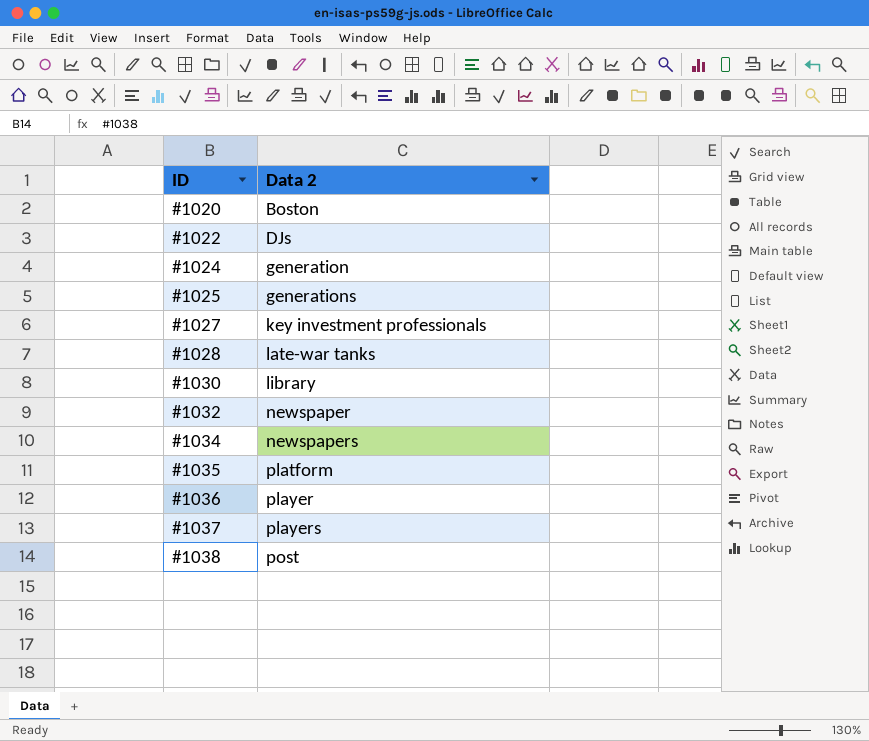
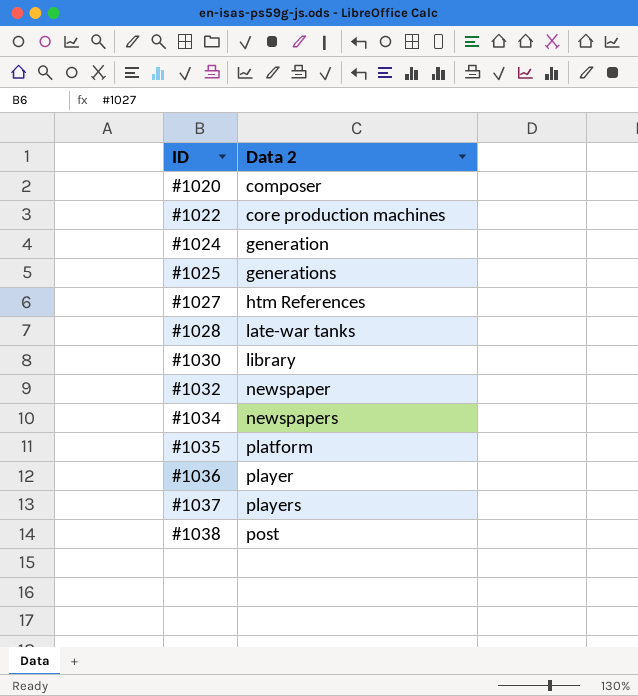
#1020 | Data 2: Boston -> composer
#1022 | Data 2: DJs -> core production machines
#1027 | Data 2: key investment professionals -> htm References

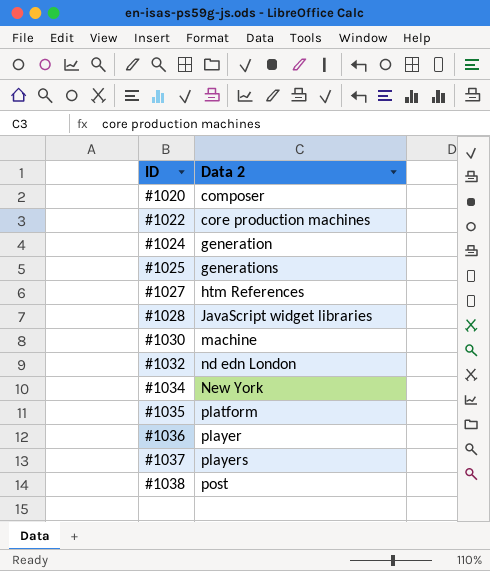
#1028 | Data 2: late-war tanks -> JavaScript widget libraries
#1030 | Data 2: library -> machine
#1032 | Data 2: newspaper -> nd edn London
#1034 | Data 2: newspapers -> New York

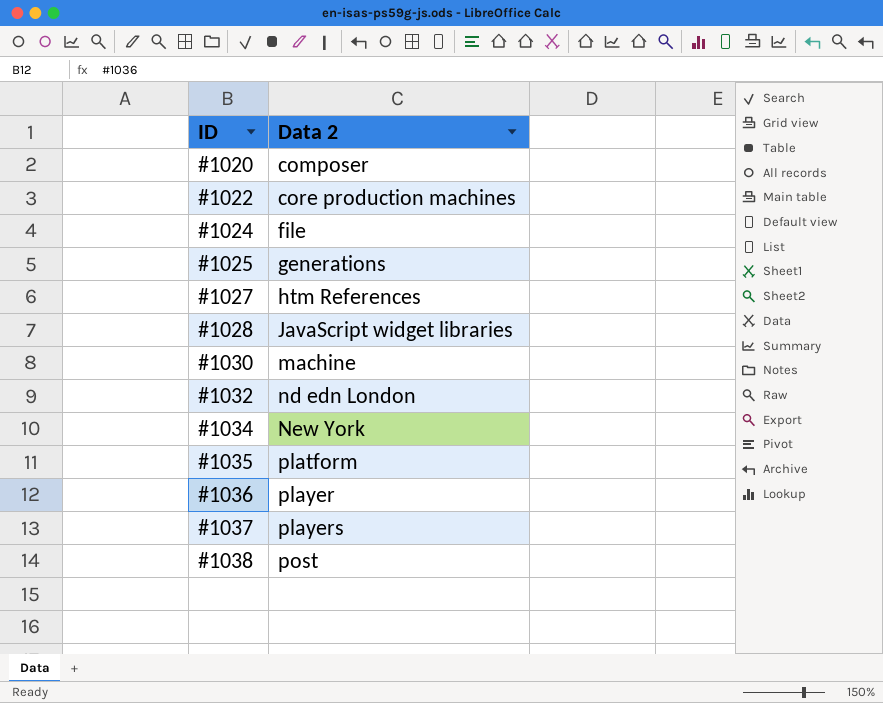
#1024 | Data 2: generation -> file

